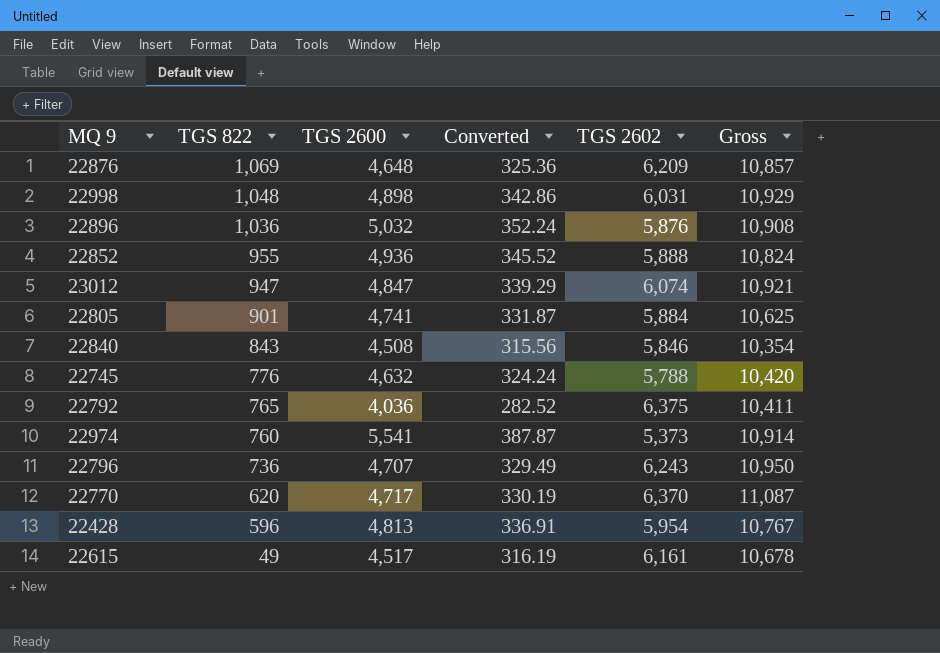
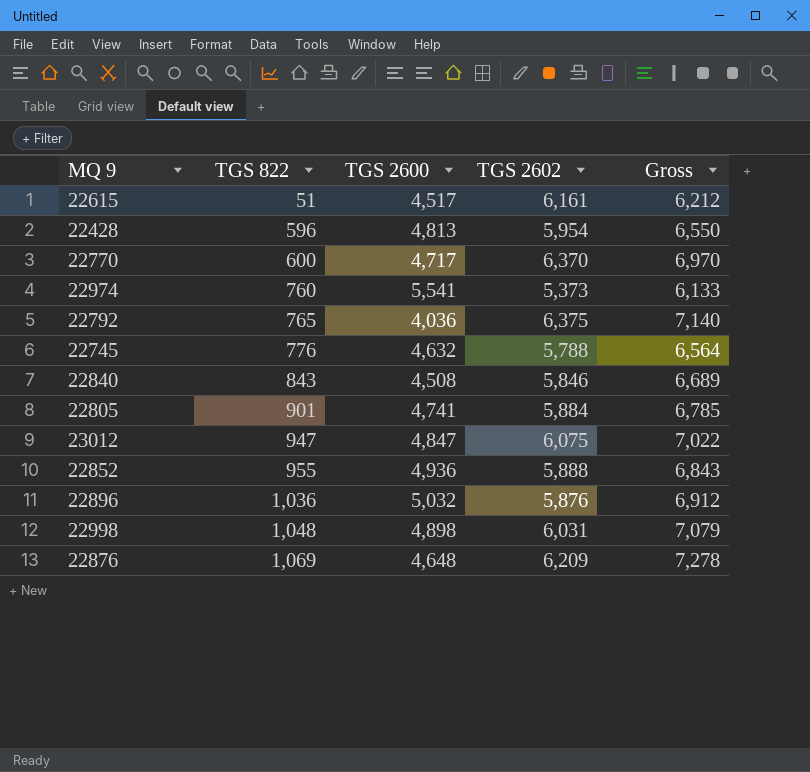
row order: TGS 822 descending -> TGS 822 ascending
column Converted | formula: [TGS 2600] * 0.07 -> none
column Gross | formula: [TGS 2600] + [TGS 2602] -> [TGS 822] + [TGS 2602]
row 22796: 736 | 4,707 | 329.49 | 6,243 | 10,950 -> none
22615 | TGS 822: 49 -> 51
22770 | TGS 822: 620 -> 600
23012 | TGS 2602: 6,074 -> 6,075

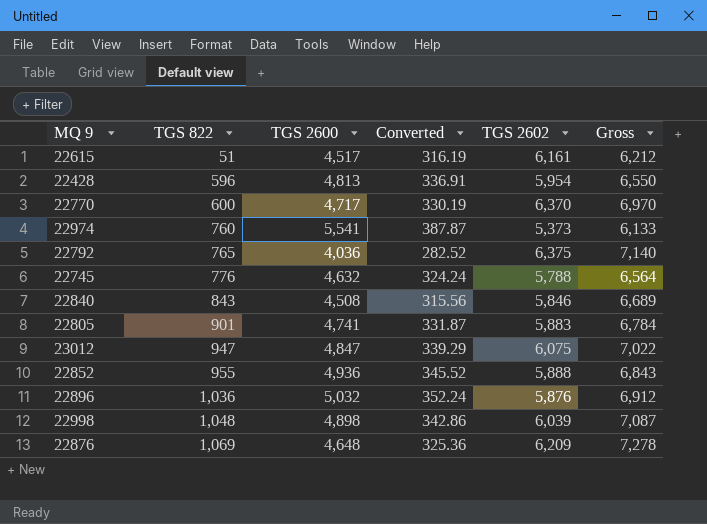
column Converted | formula: none -> [TGS 2600] * 0.07
22805 | TGS 2602: 5,884 -> 5,883
22805 | Gross: 6,785 -> 6,784
22998 | TGS 2602: 6,031 -> 6,039
22998 | Gross: 7,079 -> 7,087

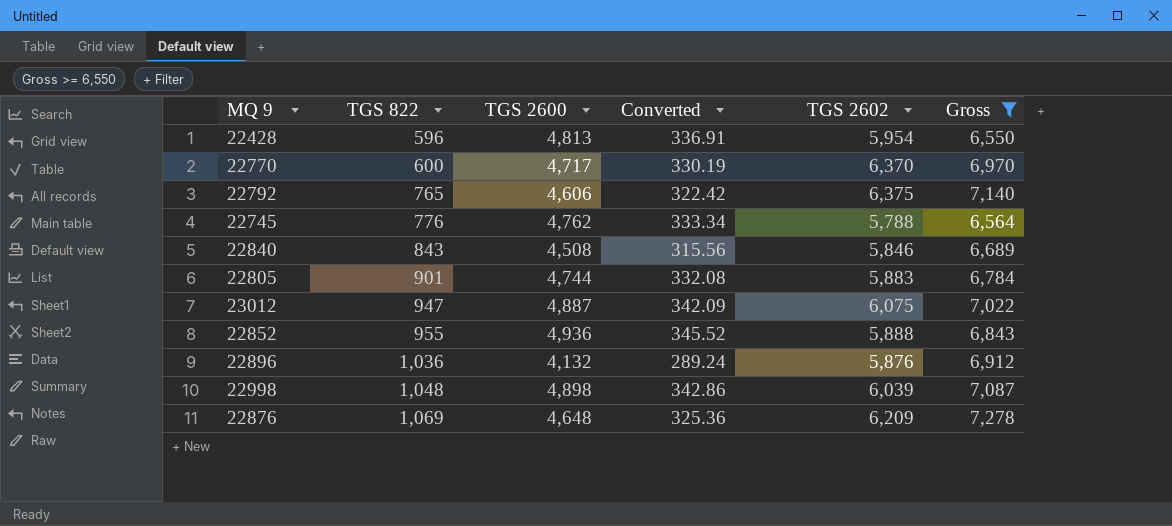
filter: none -> Gross >= 6,550
22792 | TGS 2600: 4,036 -> 4,606
22792 | Converted: 282.52 -> 322.42
22745 | TGS 2600: 4,632 -> 4,762
22745 | Converted: 324.24 -> 333.34
22805 | TGS 2600: 4,741 -> 4,744
22805 | Converted: 331.87 -> 332.08
23012 | TGS 2600: 4,847 -> 4,887
23012 | Converted: 339.29 -> 342.09
22896 | TGS 2600: 5,032 -> 4,132
22896 | Converted: 352.24 -> 289.24

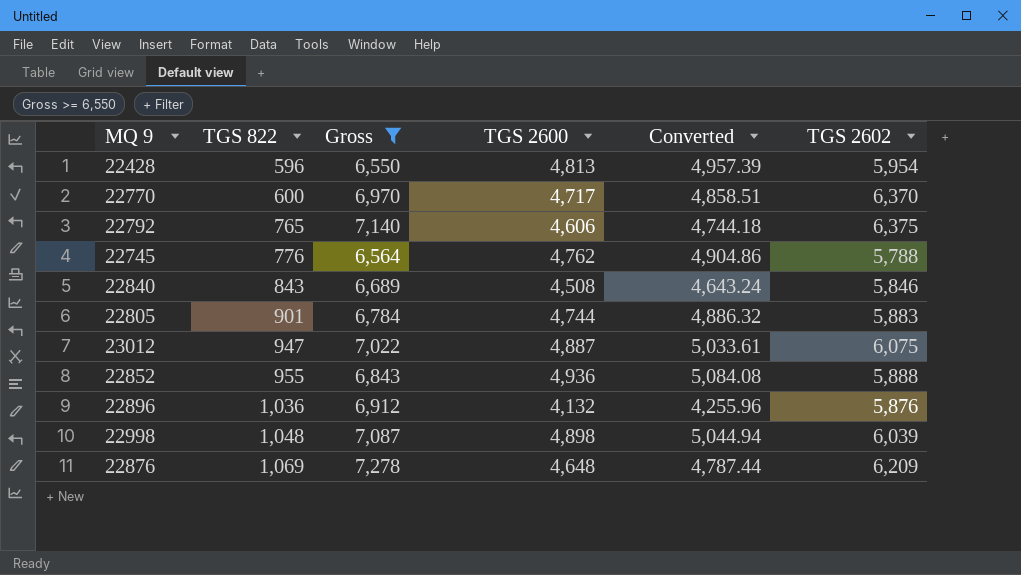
column Gross | position: 6 -> 3
column Converted | formula: [TGS 2600] * 0.07 -> [TGS 2600] * 1.03

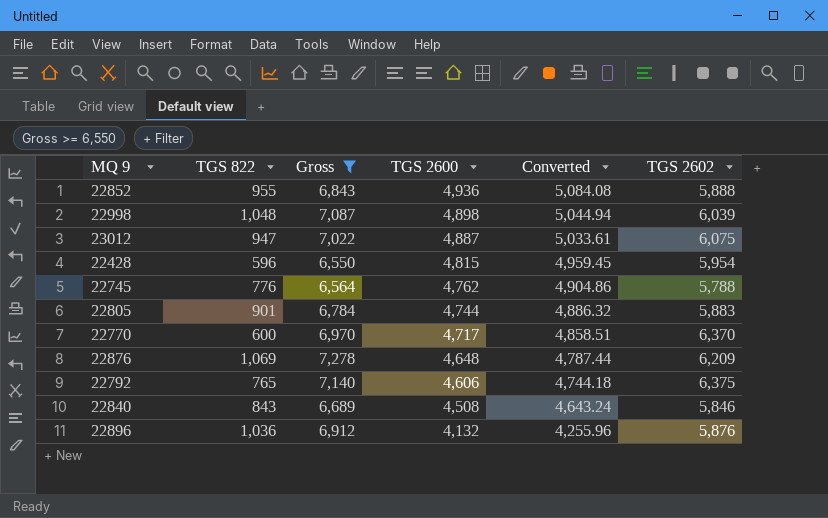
row order: TGS 822 ascending -> TGS 2600 descending
22428 | TGS 2600: 4,813 -> 4,815
22428 | Converted: 4,957.39 -> 4,959.45

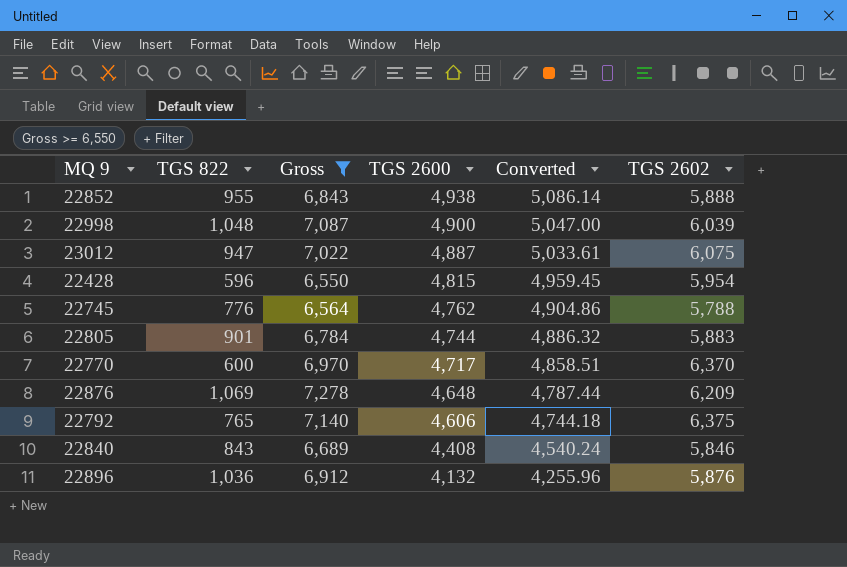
22852 | TGS 2600: 4,936 -> 4,938
22852 | Converted: 5,084.08 -> 5,086.14
22998 | TGS 2600: 4,898 -> 4,900
22998 | Converted: 5,044.94 -> 5,047.00
22840 | TGS 2600: 4,508 -> 4,408
22840 | Converted: 4,643.24 -> 4,540.24

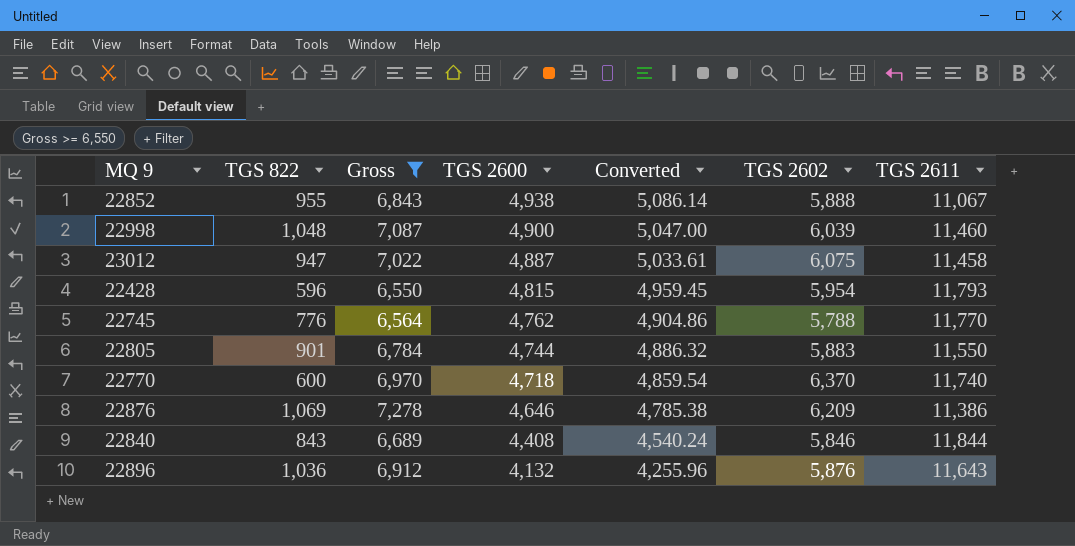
column TGS 2611 | position: none -> 7
row 22792: 765 | 7,140 | 4,606 | 4,744.18 | 6,375 -> none
22770 | TGS 2600: 4,717 -> 4,718
22770 | Converted: 4,858.51 -> 4,859.54
22876 | TGS 2600: 4,648 -> 4,646
22876 | Converted: 4,787.44 -> 4,785.38

